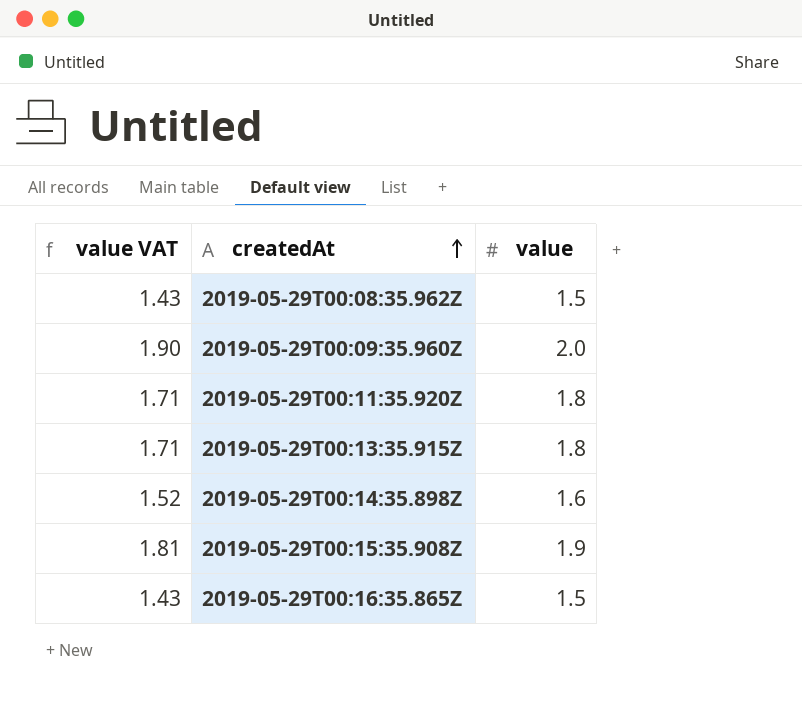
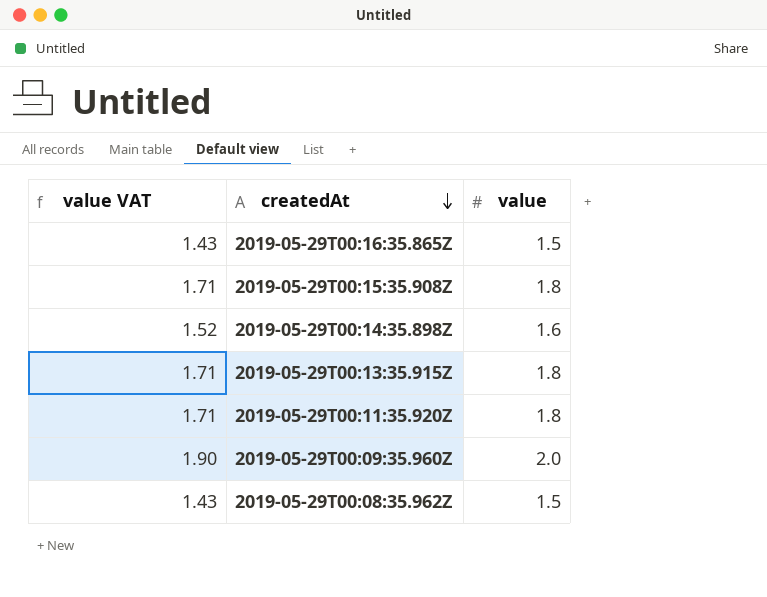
row order: createdAt ascending -> createdAt descending
2019-05-29T00:15:35.908Z | value VAT: 1.81 -> 1.71
2019-05-29T00:15:35.908Z | value: 1.9 -> 1.8

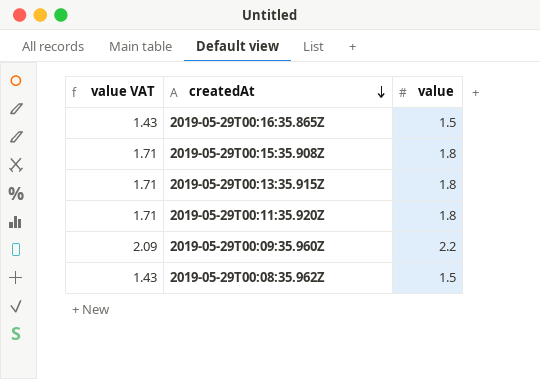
row 2019-05-29T00:14:35.898Z: 1.52 | 1.6 -> none
2019-05-29T00:09:35.960Z | value VAT: 1.90 -> 2.09
2019-05-29T00:09:35.960Z | value: 2.0 -> 2.2

